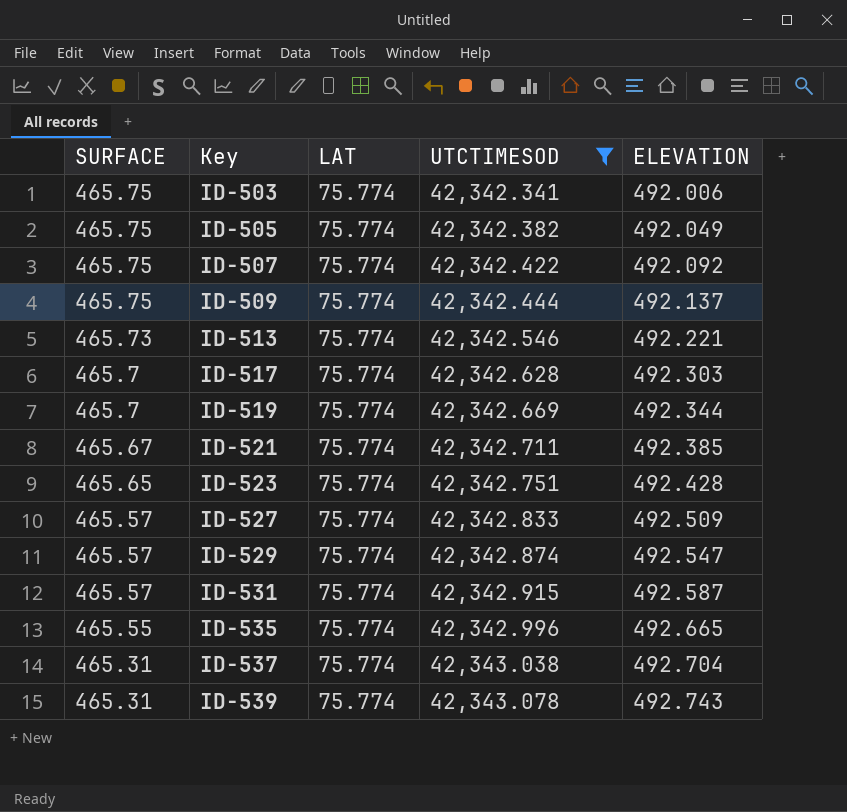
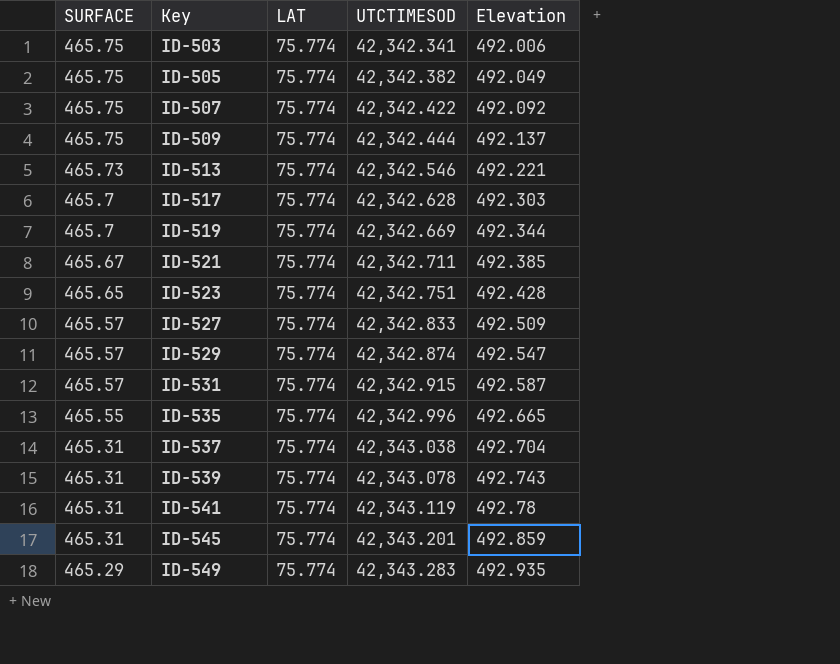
filter: UTCTIMESOD <= 42,343.078 -> none
column name: ELEVATION -> Elevation

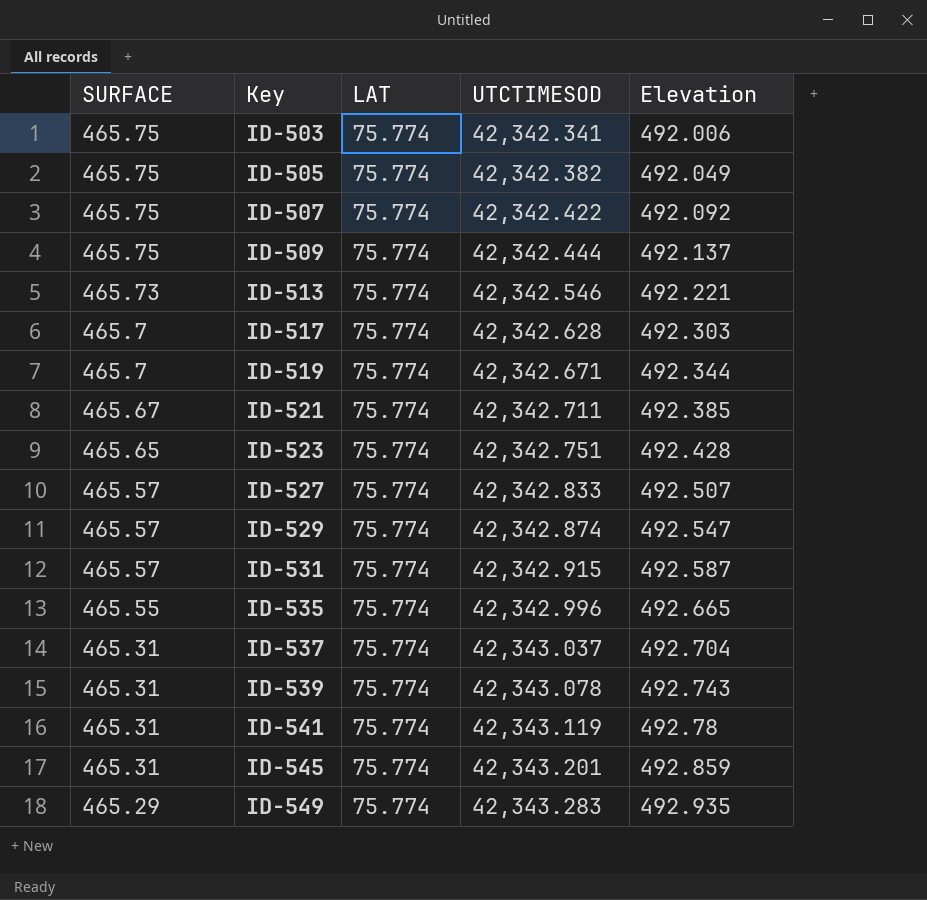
ID-519 | UTCTIMESOD: 42,342.669 -> 42,342.671
ID-527 | Elevation: 492.509 -> 492.507
ID-537 | UTCTIMESOD: 42,343.038 -> 42,343.037

